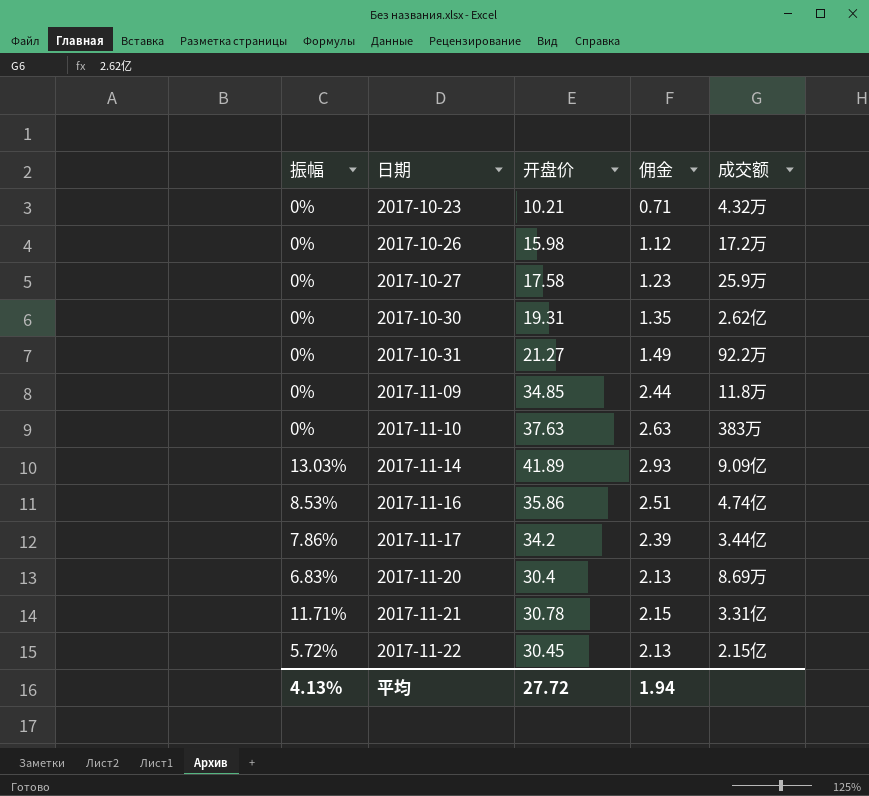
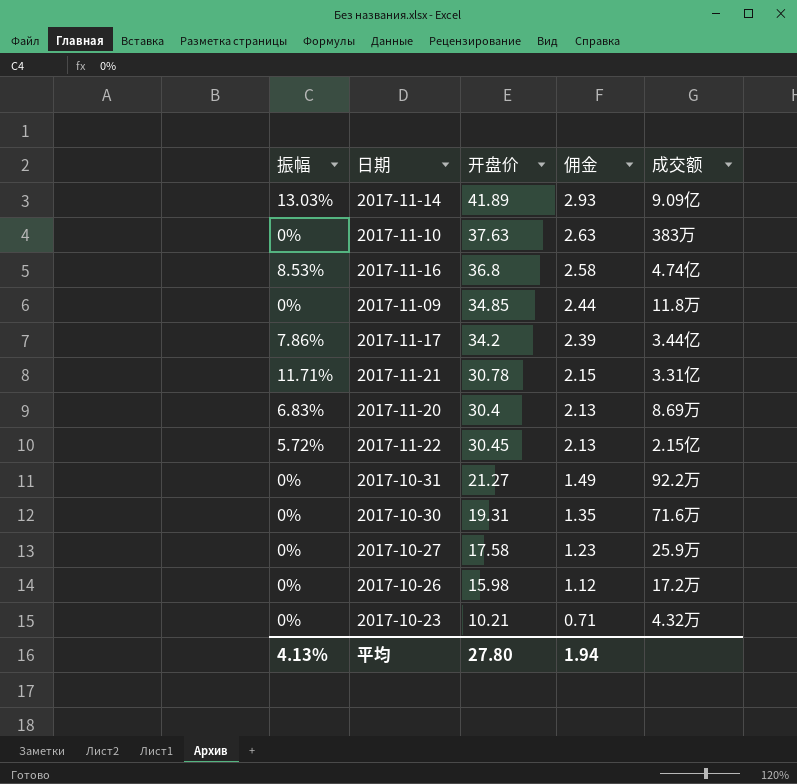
row order: 日期 ascending -> 佣金 descending
2017-11-16 | 开盘价: 35.86 -> 36.8
2017-11-16 | 佣金: 2.51 -> 2.58
2017-10-30 | 成交额: 2.62亿 -> 71.6万
平均 | 开盘价: 27.72 -> 27.80

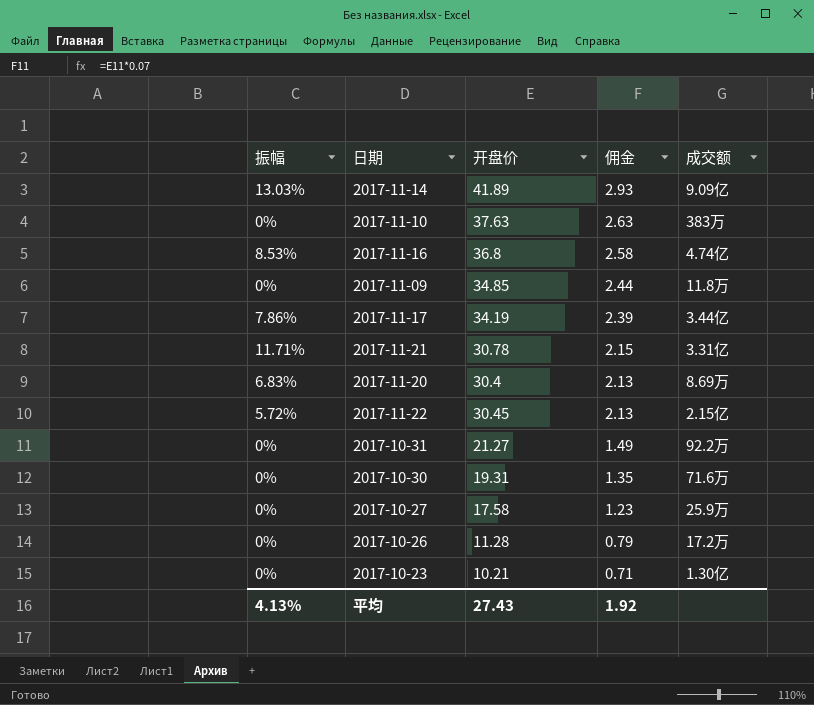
2017-11-17 | 开盘价: 34.2 -> 34.19
2017-10-26 | 开盘价: 15.98 -> 11.28
2017-10-26 | 佣金: 1.12 -> 0.79
2017-10-23 | 成交额: 4.32万 -> 1.30亿
平均 | 开盘价: 27.80 -> 27.43
平均 | 佣金: 1.94 -> 1.92

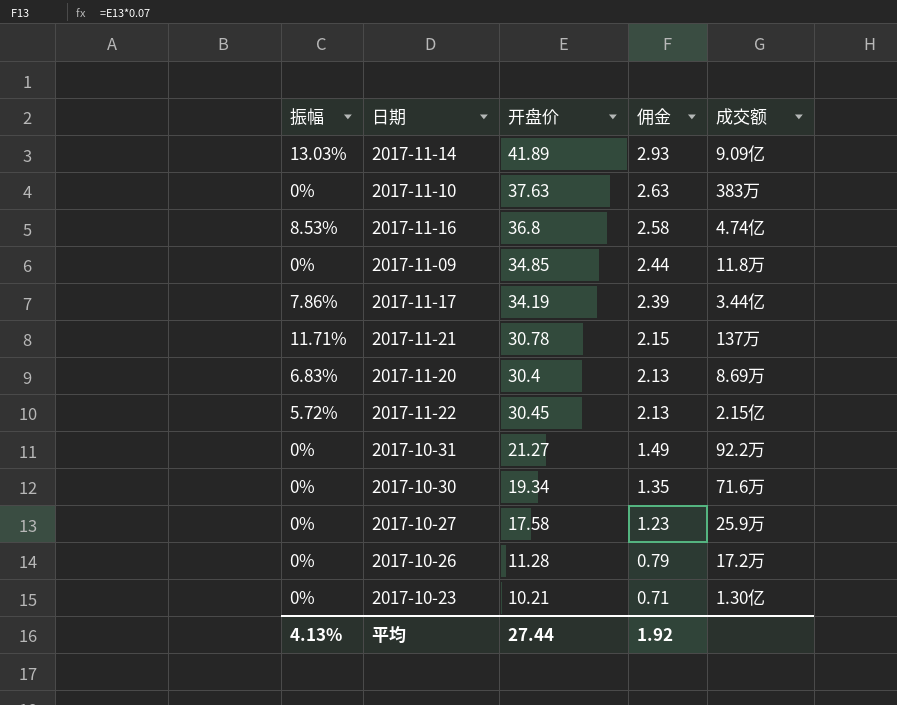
2017-11-21 | 成交额: 3.31亿 -> 137万
2017-10-30 | 开盘价: 19.31 -> 19.34
平均 | 开盘价: 27.43 -> 27.44

